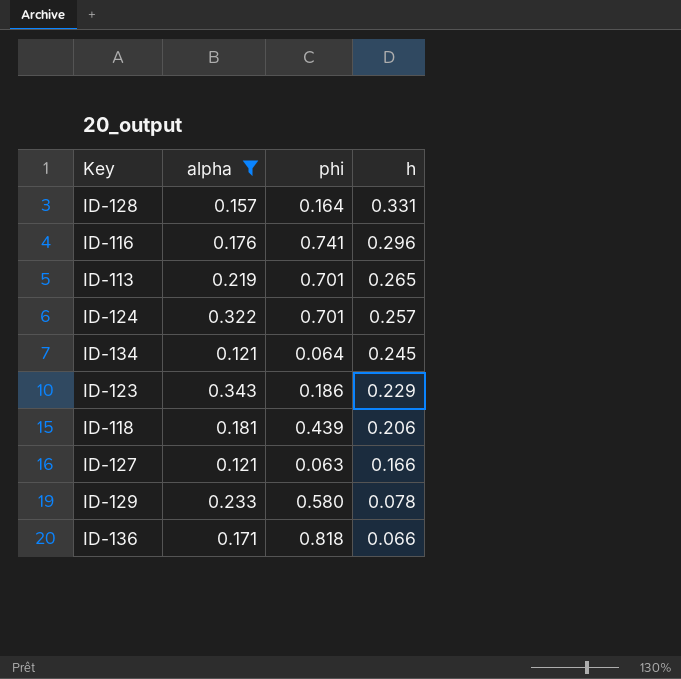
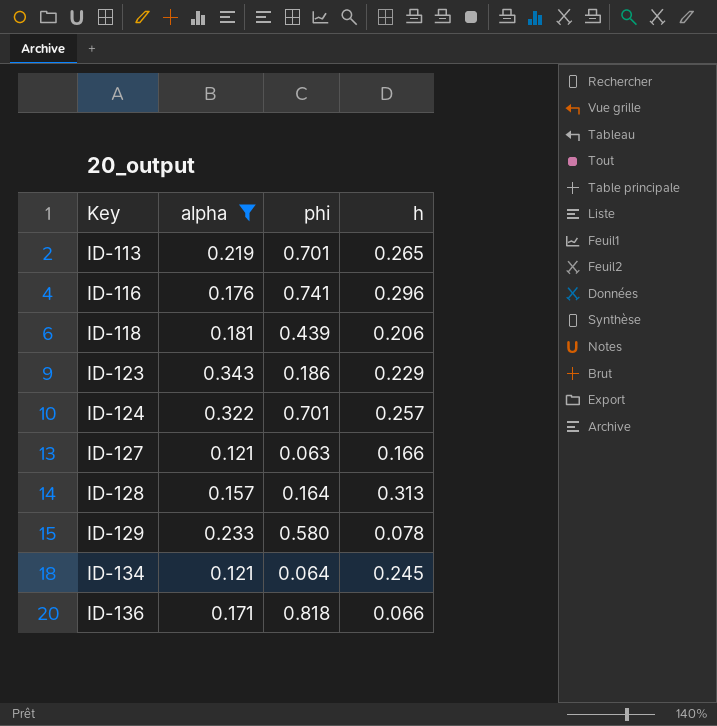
row order: h descending -> Key ascending
ID-128 | h: 0.331 -> 0.313

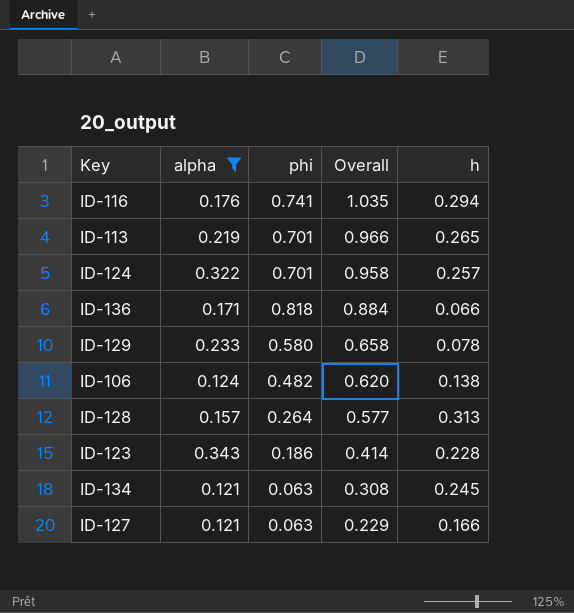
row order: Key ascending -> Overall descending
column Overall | formula: none -> [phi] + [h]
row ID-118: 0.181 | 0.439 | 0.206 -> none
ID-116 | h: 0.296 -> 0.294
row ID-106: none -> 0.124 | 0.482 | 0.620 | 0.138
ID-128 | phi: 0.164 -> 0.264
ID-123 | h: 0.229 -> 0.228
ID-134 | phi: 0.064 -> 0.063

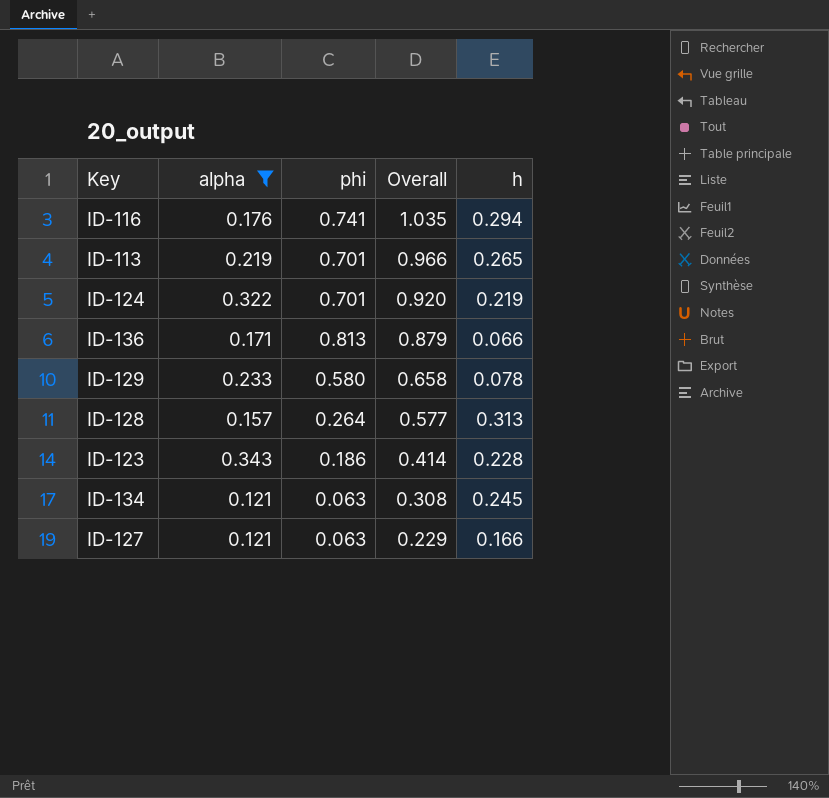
row ID-106: 0.124 | 0.482 | 0.620 | 0.138 -> none
ID-124 | Overall: 0.958 -> 0.920
ID-124 | h: 0.257 -> 0.219
ID-136 | phi: 0.818 -> 0.813
ID-136 | Overall: 0.884 -> 0.879

